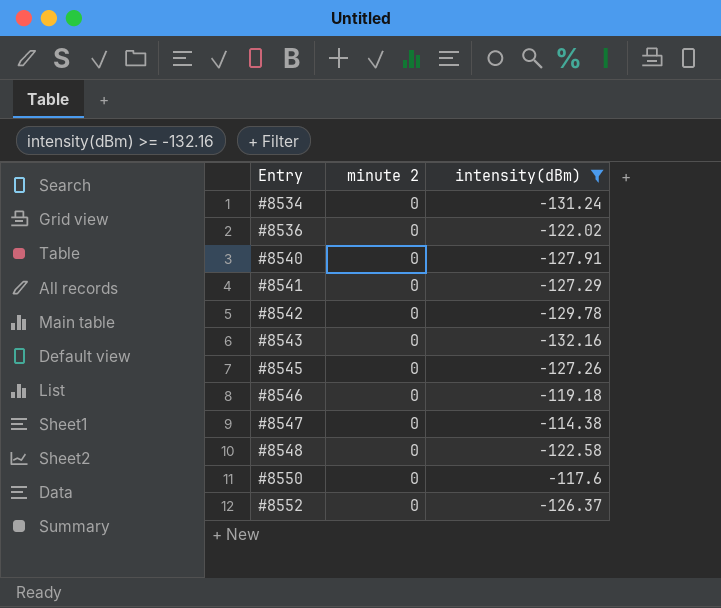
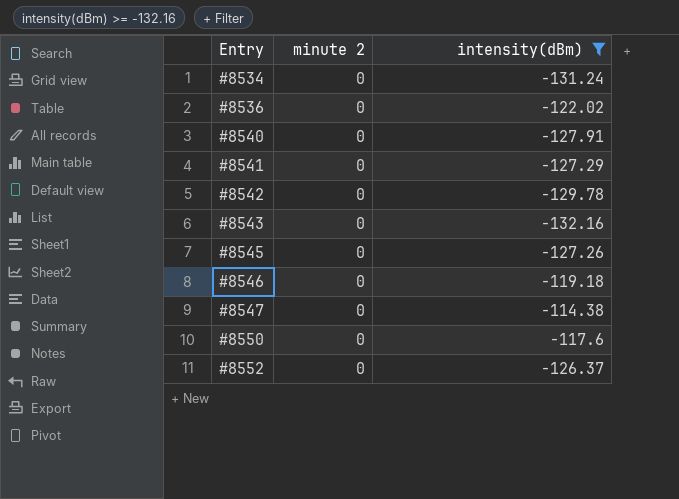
row #8548: 0 | -122.58 -> none

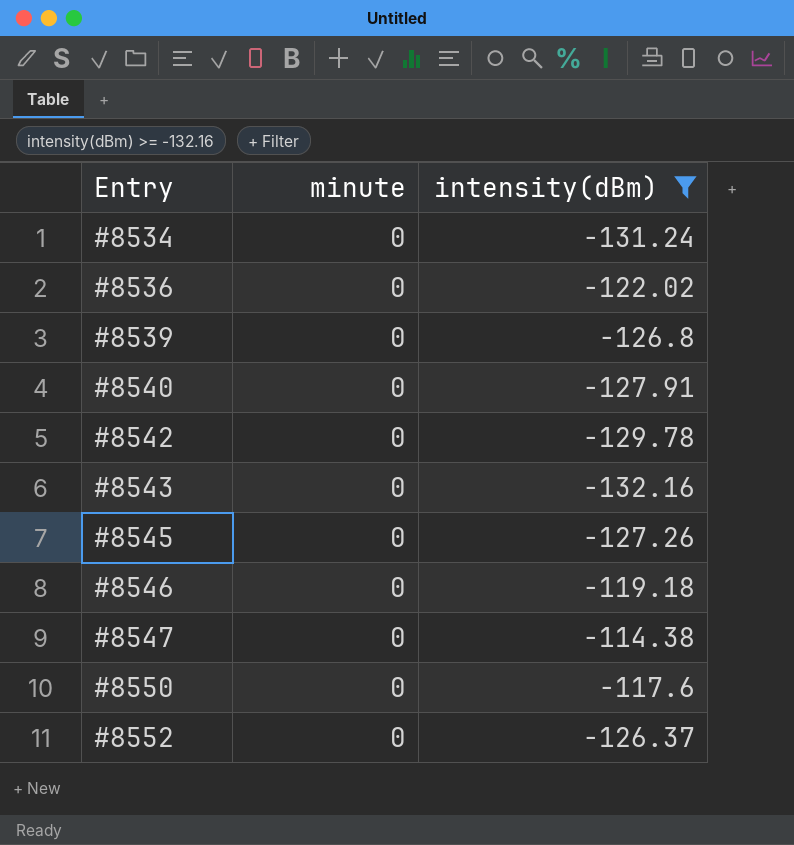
column name: minute 2 -> minute
row #8541: 0 | -127.29 -> none
row #8539: none -> 0 | -126.8

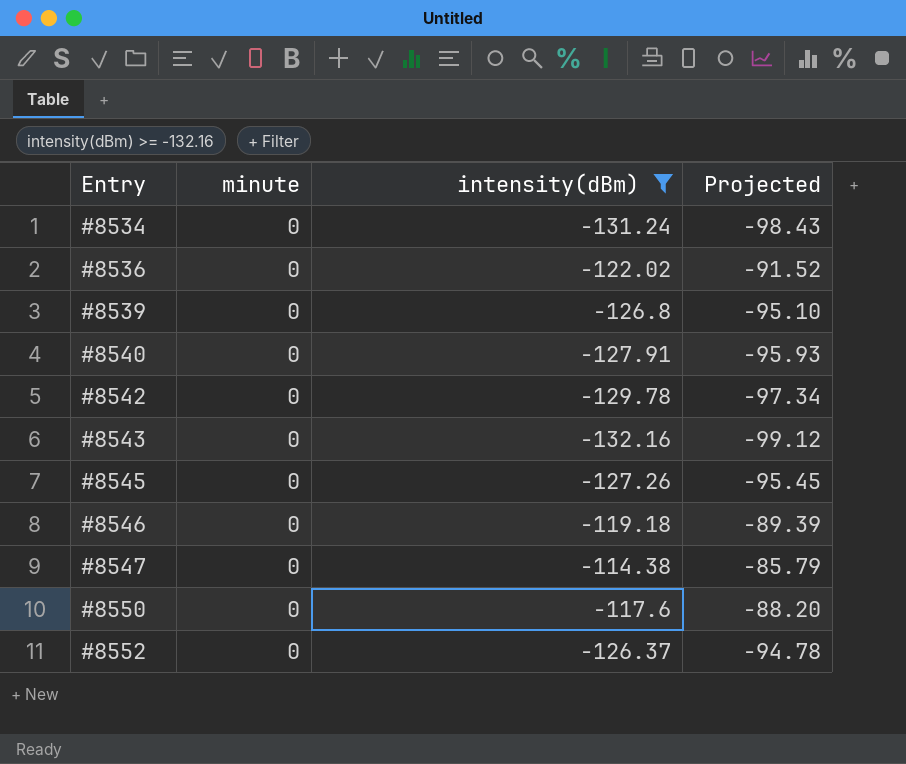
column Projected | formula: none -> [intensity(dBm)] * 0.75

